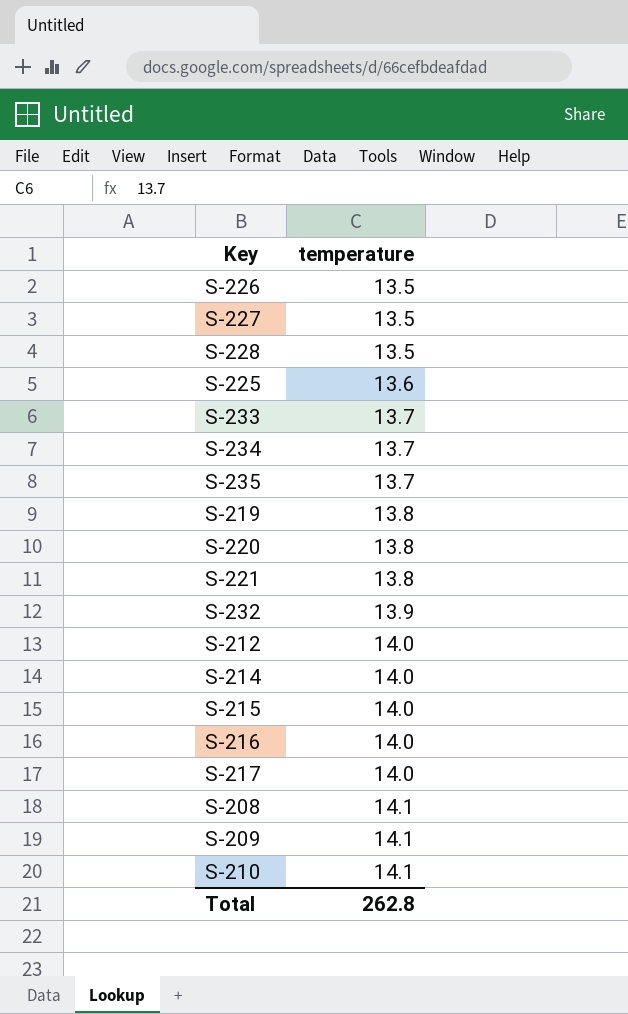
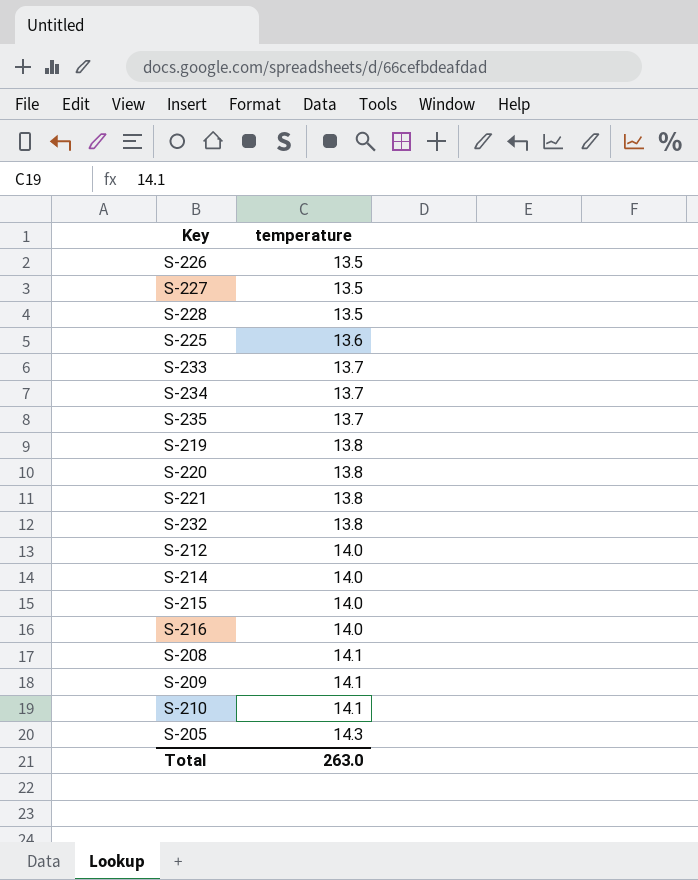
row S-217: 14.0 -> none
S-232 | temperature: 13.9 -> 13.8
row S-205: none -> 14.3
Total | temperature: 262.8 -> 263.0

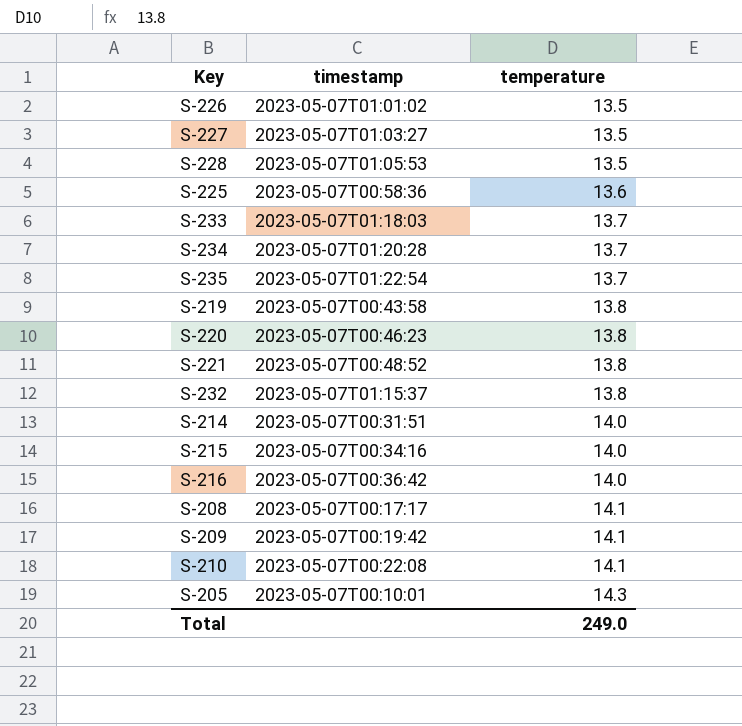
column timestamp | position: none -> 2
row S-212: 14.0 -> none
Total | temperature: 263.0 -> 249.0

